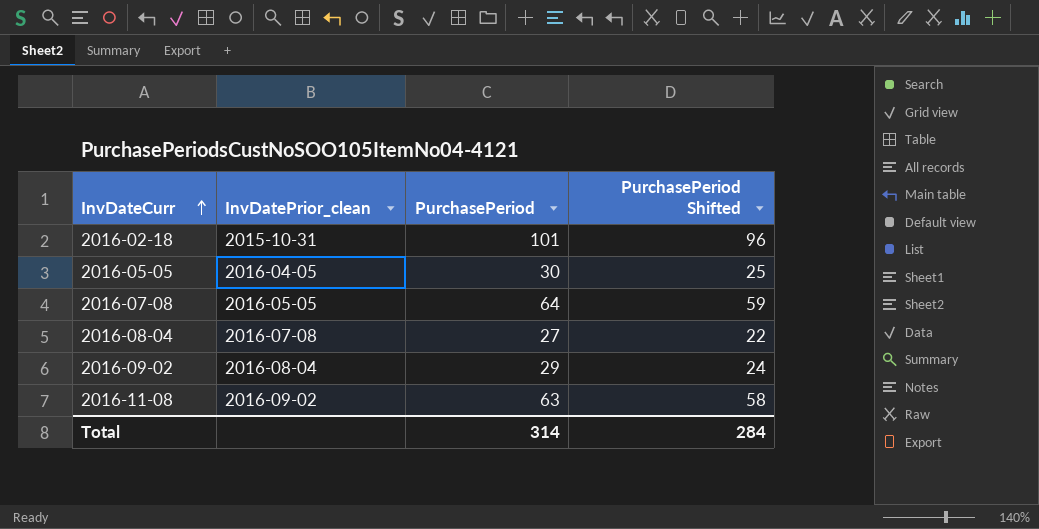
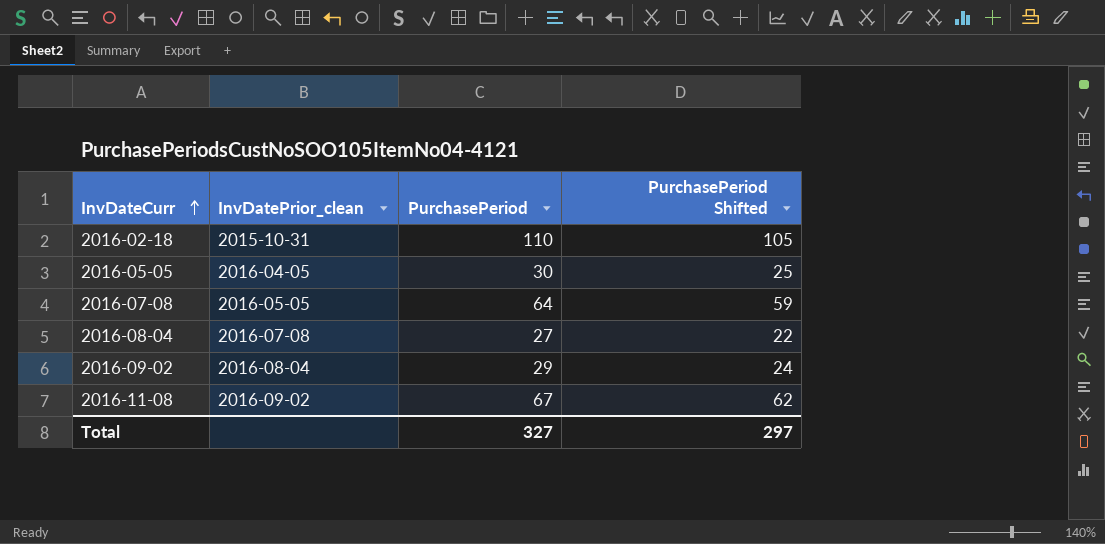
2016-02-18 | PurchasePeriod: 101 -> 110
2016-02-18 | PurchasePeriod Shifted: 96 -> 105
2016-11-08 | PurchasePeriod: 63 -> 67
2016-11-08 | PurchasePeriod Shifted: 58 -> 62
Total | PurchasePeriod: 314 -> 327
Total | PurchasePeriod Shifted: 284 -> 297

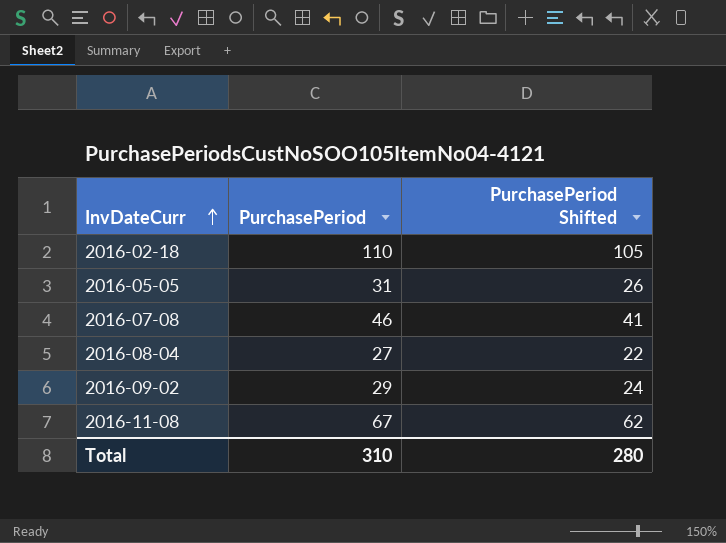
column InvDatePrior_clean | position: 2 -> none
2016-05-05 | PurchasePeriod: 30 -> 31
2016-05-05 | PurchasePeriod Shifted: 25 -> 26
2016-07-08 | PurchasePeriod: 64 -> 46
2016-07-08 | PurchasePeriod Shifted: 59 -> 41
Total | PurchasePeriod: 327 -> 310
Total | PurchasePeriod Shifted: 297 -> 280

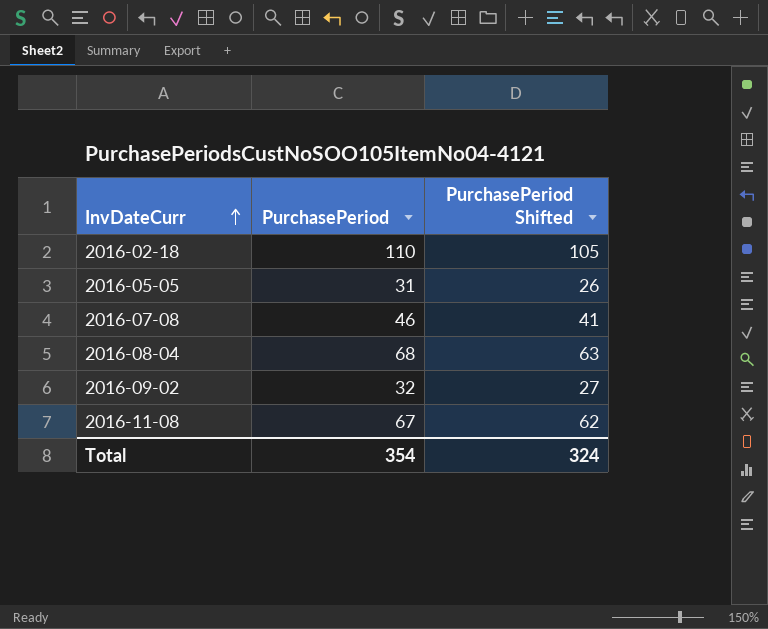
2016-08-04 | PurchasePeriod: 27 -> 68
2016-08-04 | PurchasePeriod Shifted: 22 -> 63
2016-09-02 | PurchasePeriod: 29 -> 32
2016-09-02 | PurchasePeriod Shifted: 24 -> 27
Total | PurchasePeriod: 310 -> 354
Total | PurchasePeriod Shifted: 280 -> 324

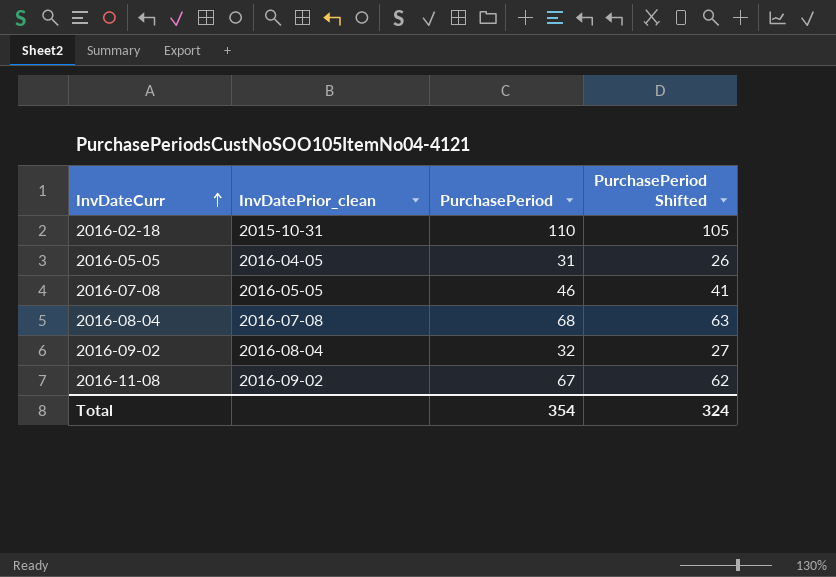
column InvDatePrior_clean | position: none -> 2

